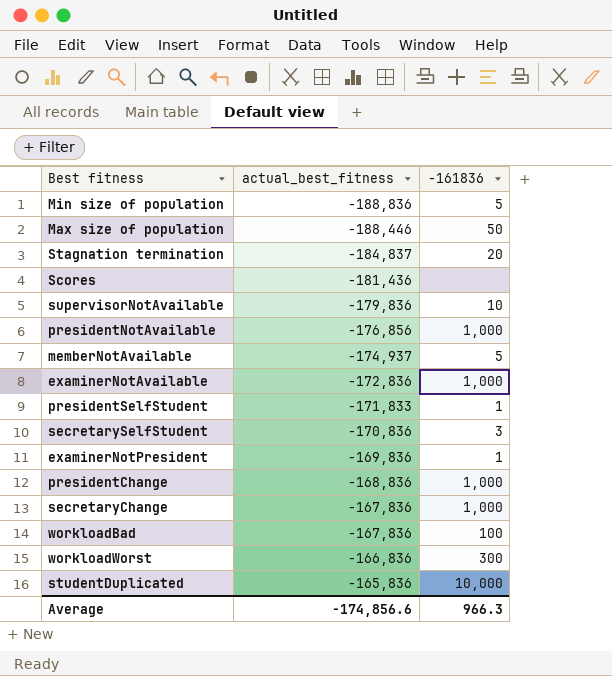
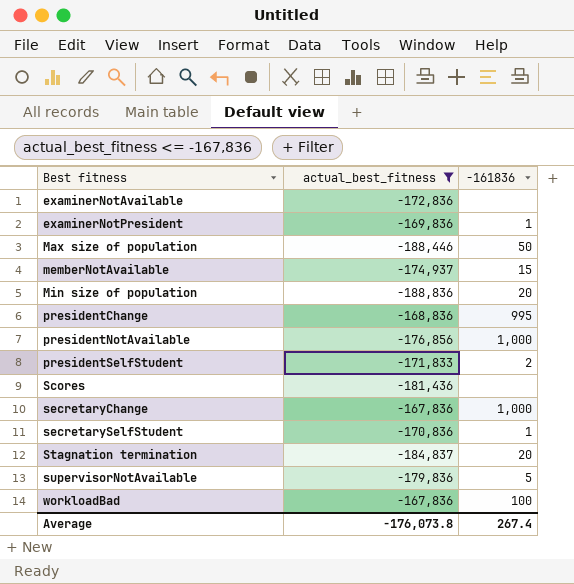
filter: none -> actual_best_fitness <= -167,836
row order: actual_best_fitness ascending -> Best fitness ascending
examinerNotAvailable | -161836: 1,000 -> none
memberNotAvailable | -161836: 5 -> 15
Min size of population | -161836: 5 -> 20
presidentChange | -161836: 1,000 -> 995
presidentSelfStudent | -161836: 1 -> 2
secretarySelfStudent | -161836: 3 -> 1
supervisorNotAvailable | -161836: 10 -> 5
Average | actual_best_fitness: -174,856.6 -> -176,073.8
Average | -161836: 966.3 -> 267.4

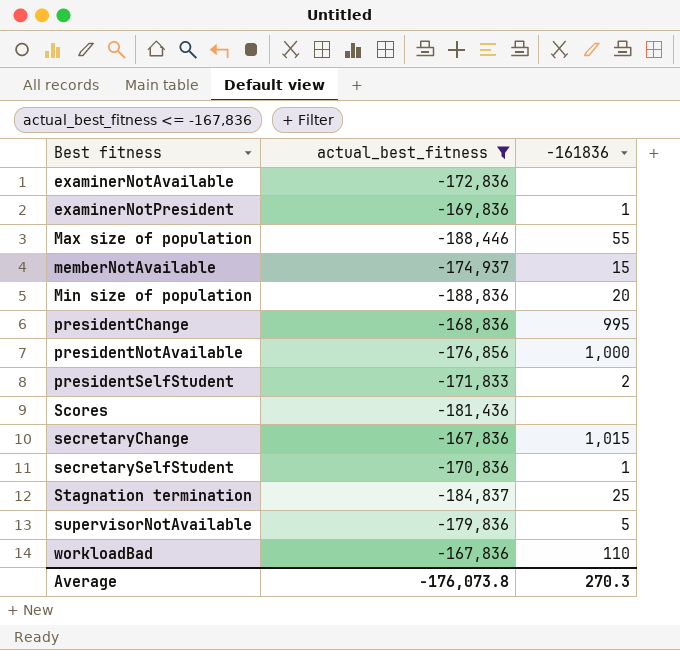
Max size of population | -161836: 50 -> 55
secretaryChange | -161836: 1,000 -> 1,015
Stagnation termination | -161836: 20 -> 25
workloadBad | -161836: 100 -> 110
Average | -161836: 267.4 -> 270.3

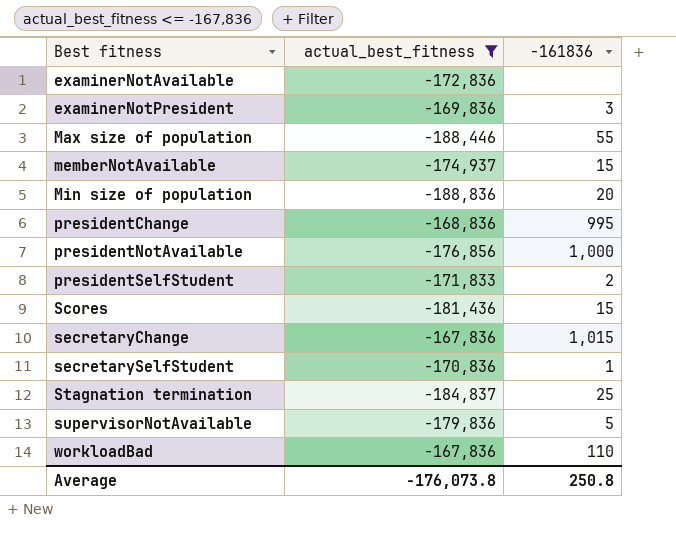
examinerNotPresident | -161836: 1 -> 3
Scores | -161836: none -> 15
Average | -161836: 270.3 -> 250.8

